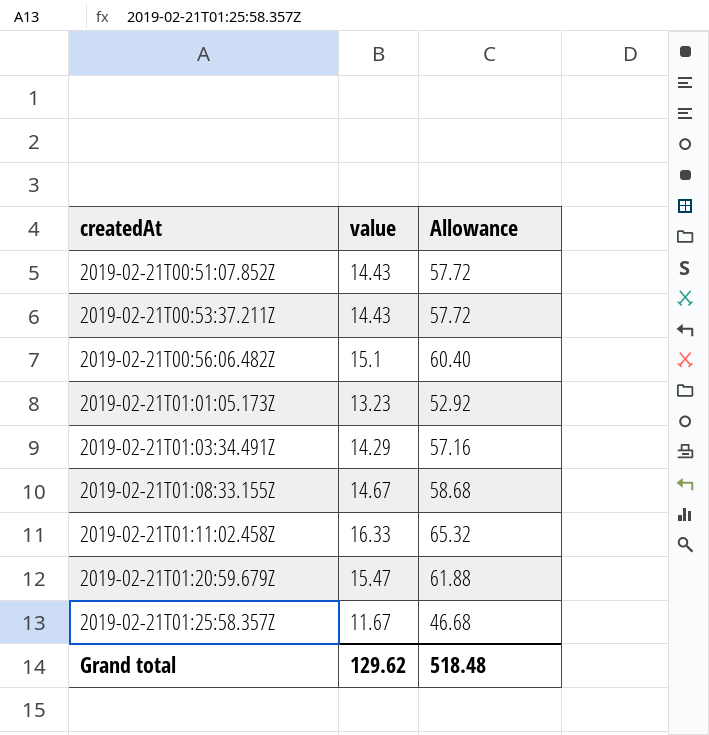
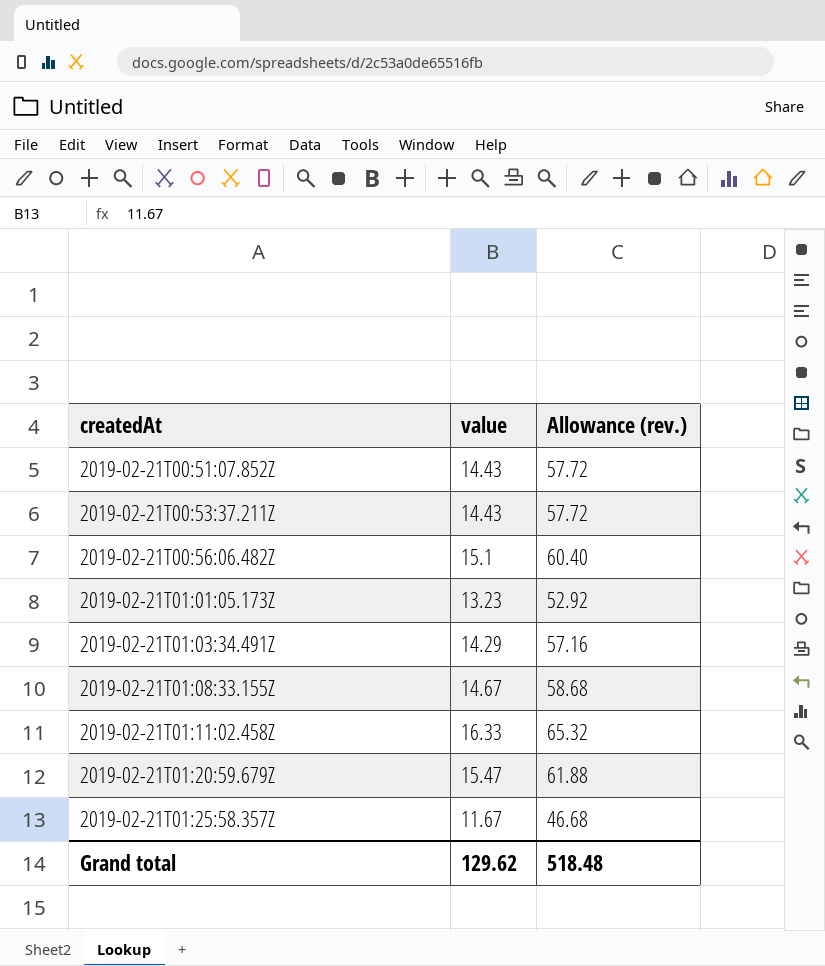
column name: Allowance -> Allowance (rev.)

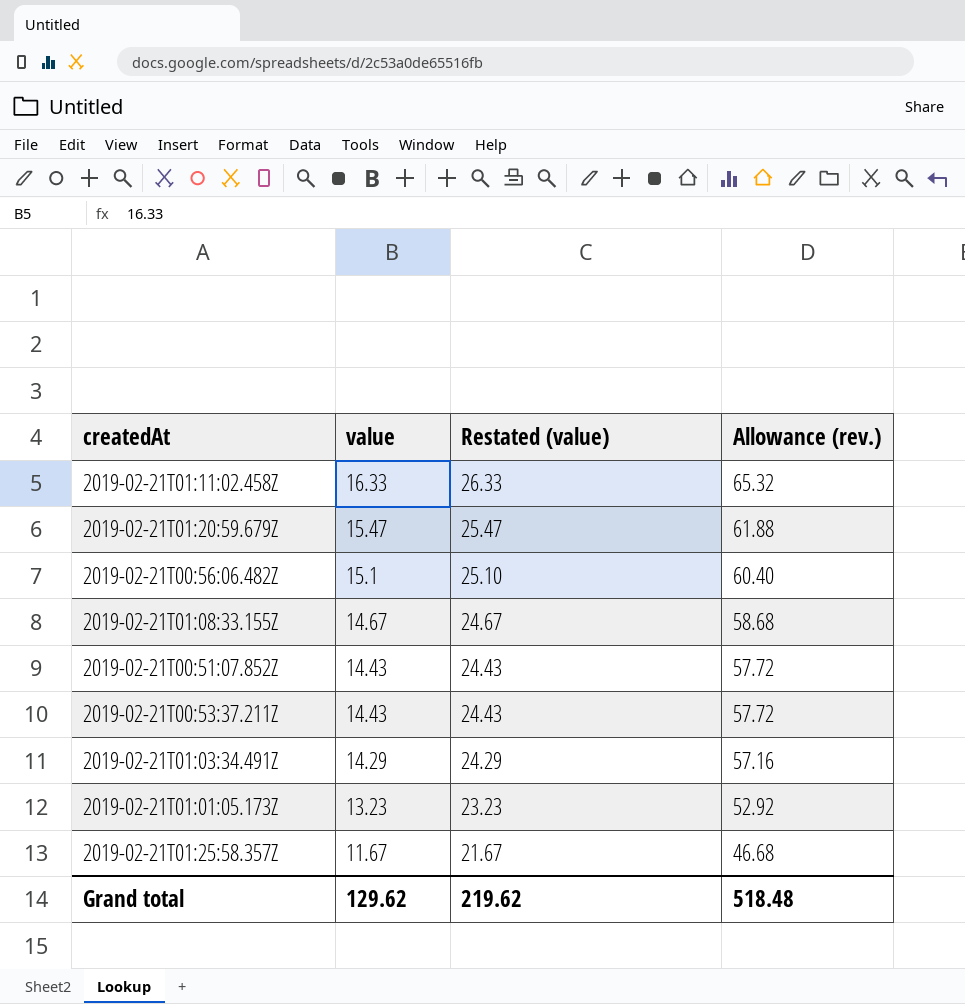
row order: createdAt ascending -> value descending
column Restated (value) | formula: none -> [value] + 10

